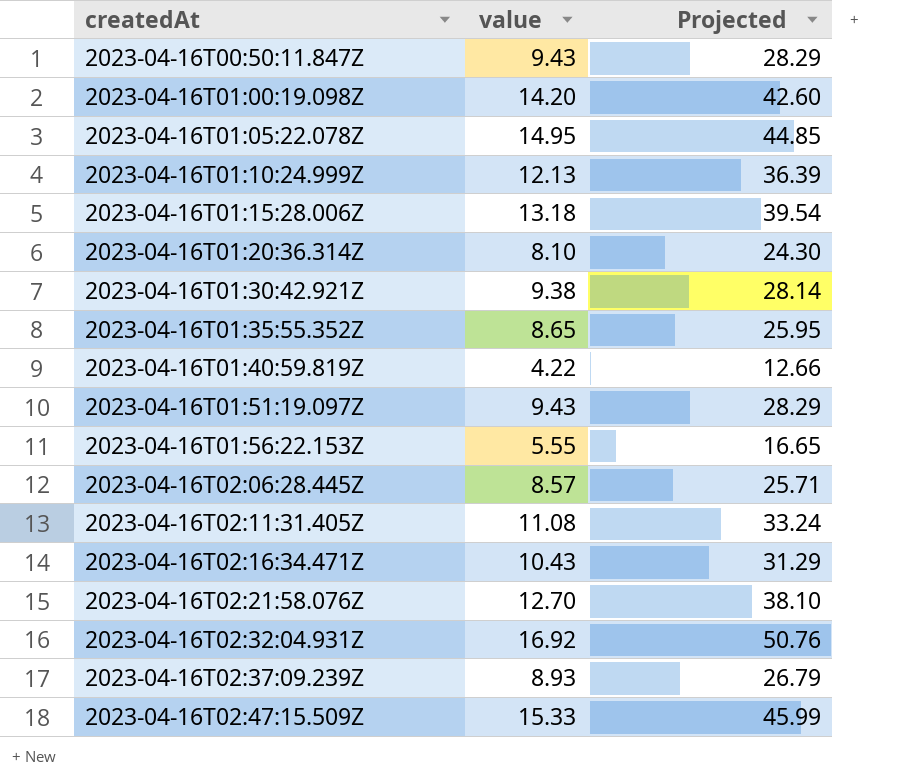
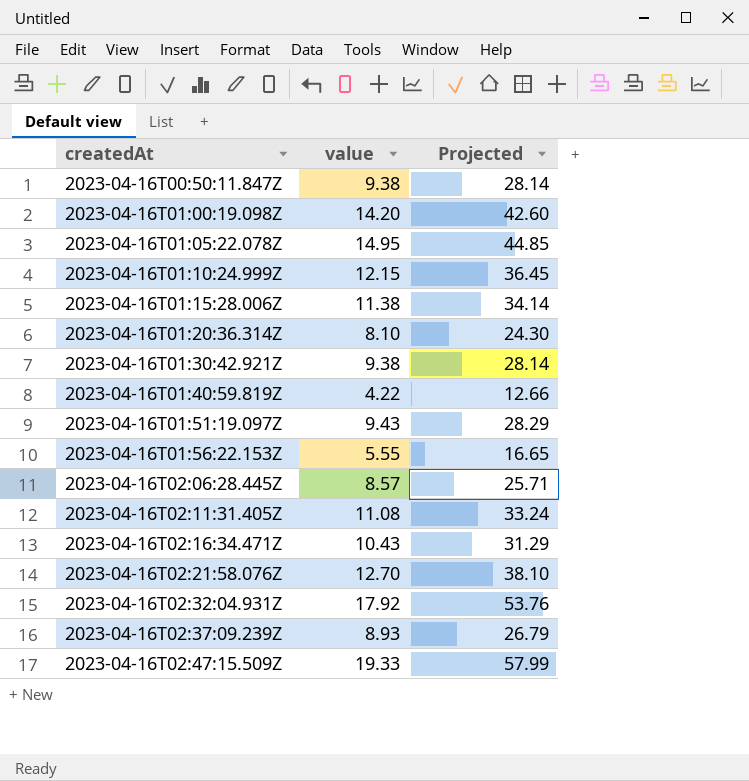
row 2023-04-16T01:35:55.352Z: 8.65 | 25.95 -> none
2023-04-16T00:50:11.847Z | value: 9.43 -> 9.38
2023-04-16T00:50:11.847Z | Projected: 28.29 -> 28.14
2023-04-16T01:10:24.999Z | value: 12.13 -> 12.15
2023-04-16T01:10:24.999Z | Projected: 36.39 -> 36.45
2023-04-16T01:15:28.006Z | value: 13.18 -> 11.38
2023-04-16T01:15:28.006Z | Projected: 39.54 -> 34.14
2023-04-16T02:32:04.931Z | value: 16.92 -> 17.92
2023-04-16T02:32:04.931Z | Projected: 50.76 -> 53.76
2023-04-16T02:47:15.509Z | value: 15.33 -> 19.33
2023-04-16T02:47:15.509Z | Projected: 45.99 -> 57.99

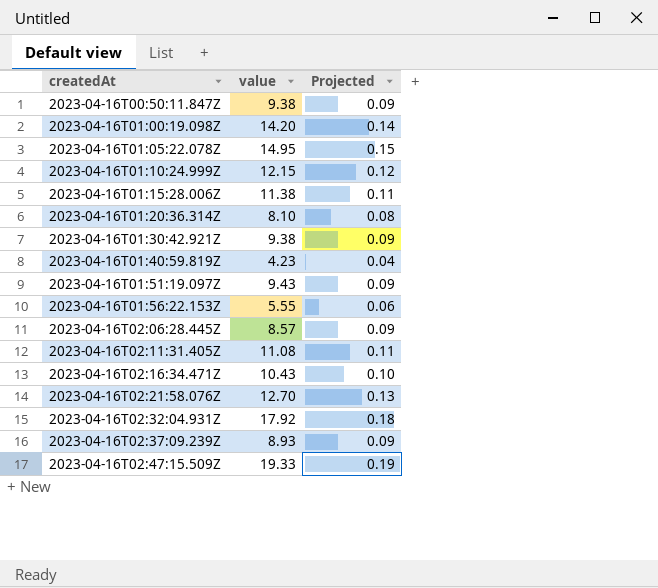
column Projected | formula: [value] * 3 -> [value] * 0.01
2023-04-16T01:40:59.819Z | value: 4.22 -> 4.23

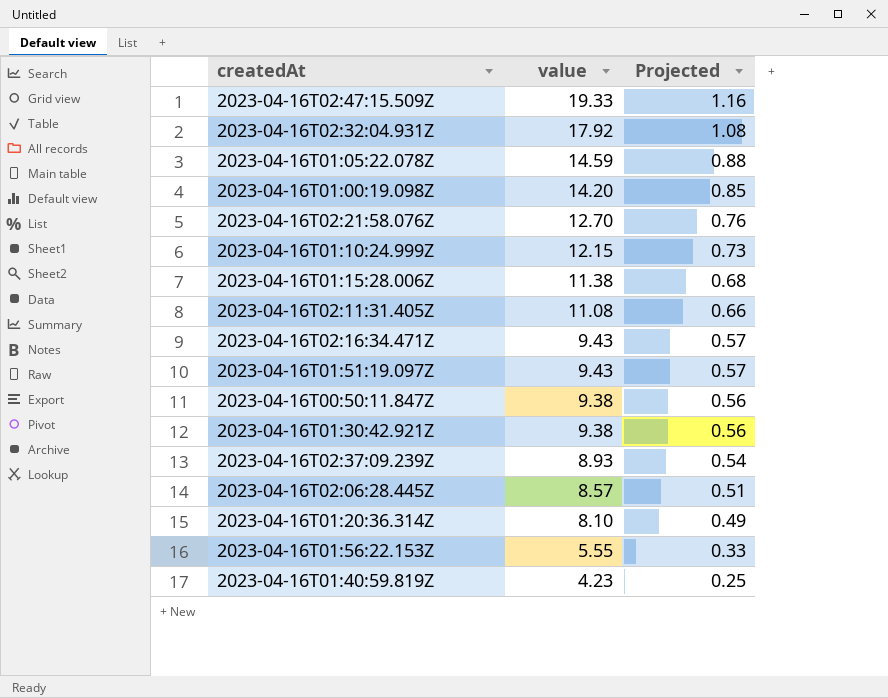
row order: createdAt ascending -> value descending
column Projected | formula: [value] * 0.01 -> [value] * 0.06
2023-04-16T01:05:22.078Z | value: 14.95 -> 14.59
2023-04-16T02:16:34.471Z | value: 10.43 -> 9.43

